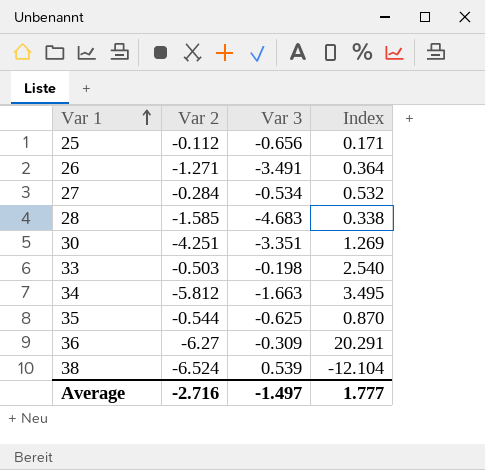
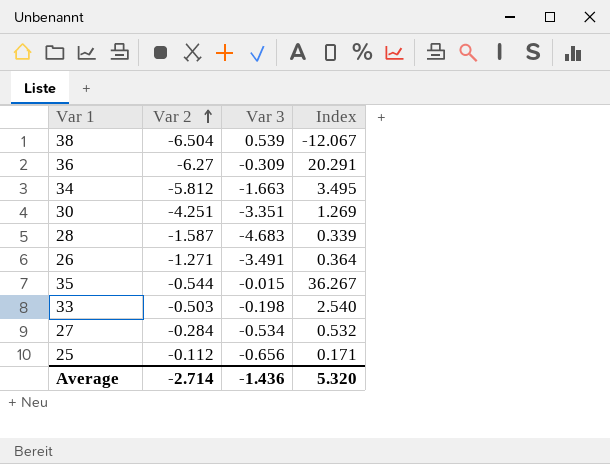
row order: Var 1 ascending -> Var 2 ascending
38 | Var 2: -6.524 -> -6.504
38 | Index: -12.104 -> -12.067
28 | Var 2: -1.585 -> -1.587
28 | Index: 0.338 -> 0.339
35 | Var 3: -0.625 -> -0.015
35 | Index: 0.870 -> 36.267
Average | Var 2: -2.716 -> -2.714
Average | Var 3: -1.497 -> -1.436
Average | Index: 1.777 -> 5.320

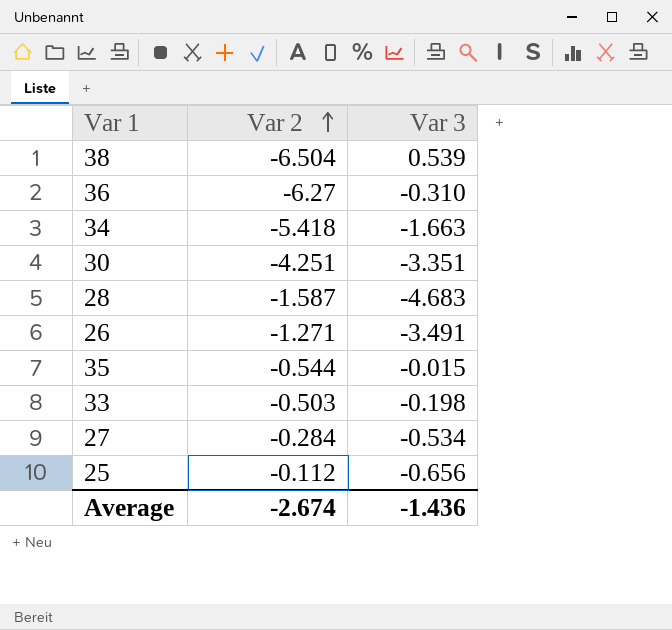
column Index | formula: [Var 2] / [Var 3] -> none
36 | Var 3: -0.309 -> -0.310
34 | Var 2: -5.812 -> -5.418
Average | Var 2: -2.714 -> -2.674

